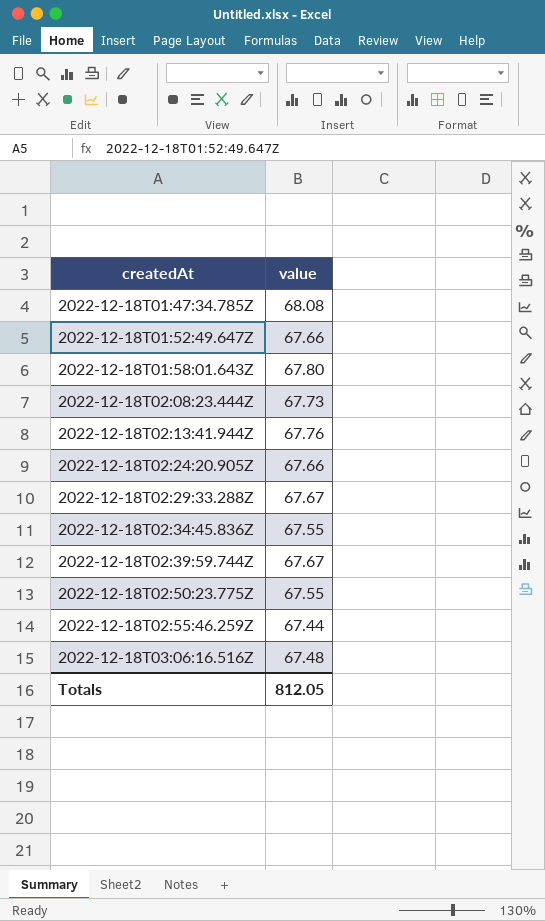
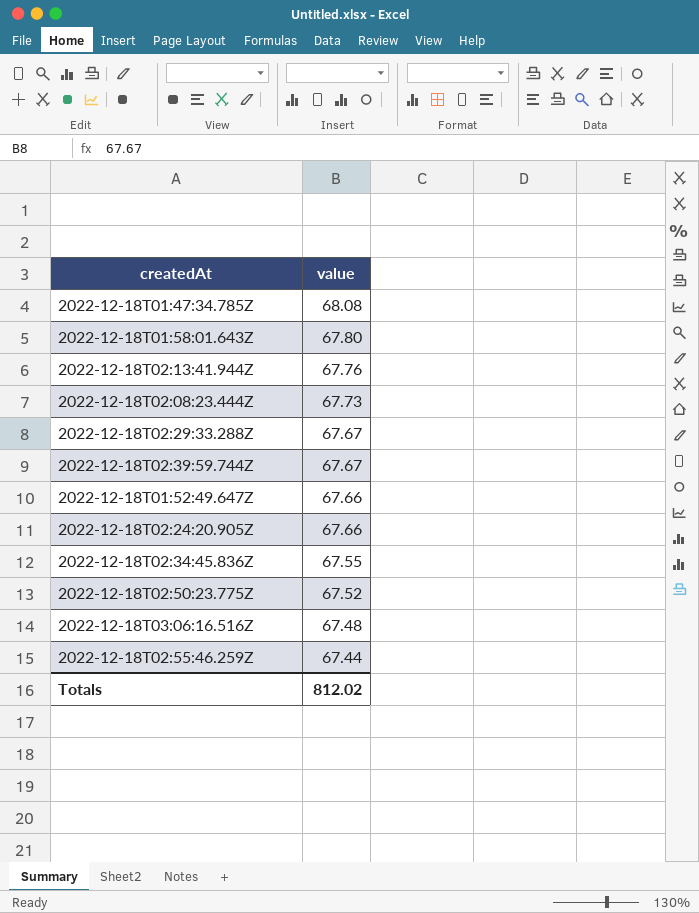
row order: createdAt ascending -> value descending
2022-12-18T02:50:23.775Z | value: 67.55 -> 67.52
Totals | value: 812.05 -> 812.02

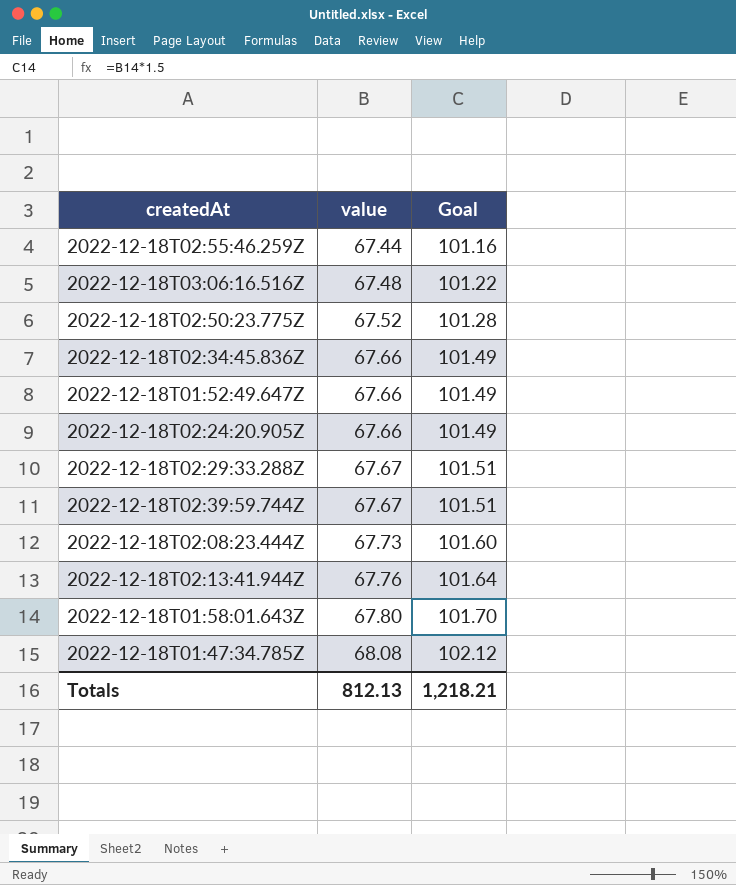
row order: value descending -> value ascending
column Goal | formula: none -> [value] * 1.5
2022-12-18T02:34:45.836Z | value: 67.55 -> 67.66
Totals | value: 812.02 -> 812.13

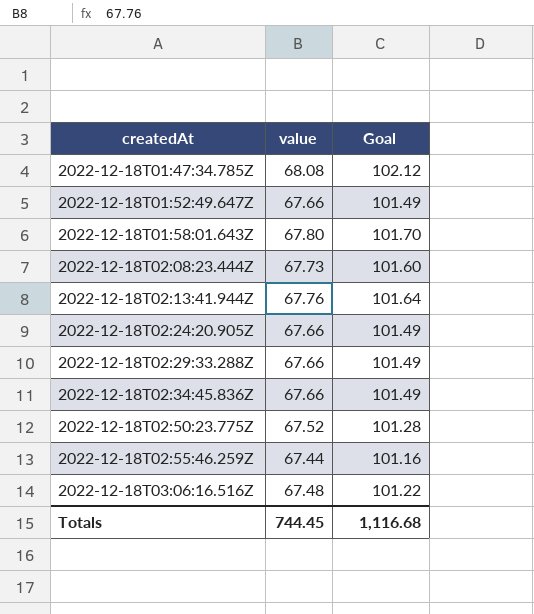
row order: value ascending -> createdAt ascending
row 2022-12-18T02:39:59.744Z: 67.67 | 101.51 -> none
2022-12-18T02:29:33.288Z | value: 67.67 -> 67.66
2022-12-18T02:29:33.288Z | Goal: 101.51 -> 101.49
Totals | value: 812.13 -> 744.45
Totals | Goal: 1,218.21 -> 1,116.68

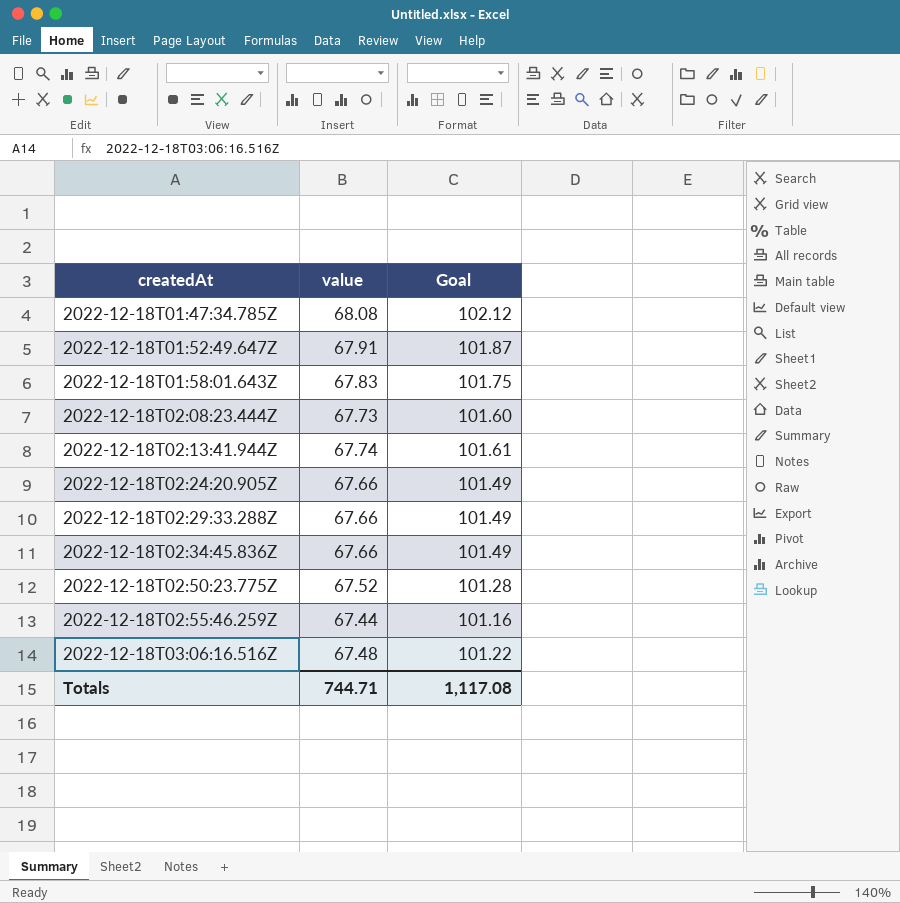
2022-12-18T01:52:49.647Z | value: 67.66 -> 67.91
2022-12-18T01:52:49.647Z | Goal: 101.49 -> 101.87
2022-12-18T01:58:01.643Z | value: 67.80 -> 67.83
2022-12-18T01:58:01.643Z | Goal: 101.70 -> 101.75
2022-12-18T02:13:41.944Z | value: 67.76 -> 67.74
2022-12-18T02:13:41.944Z | Goal: 101.64 -> 101.61
Totals | value: 744.45 -> 744.71
Totals | Goal: 1,116.68 -> 1,117.08

